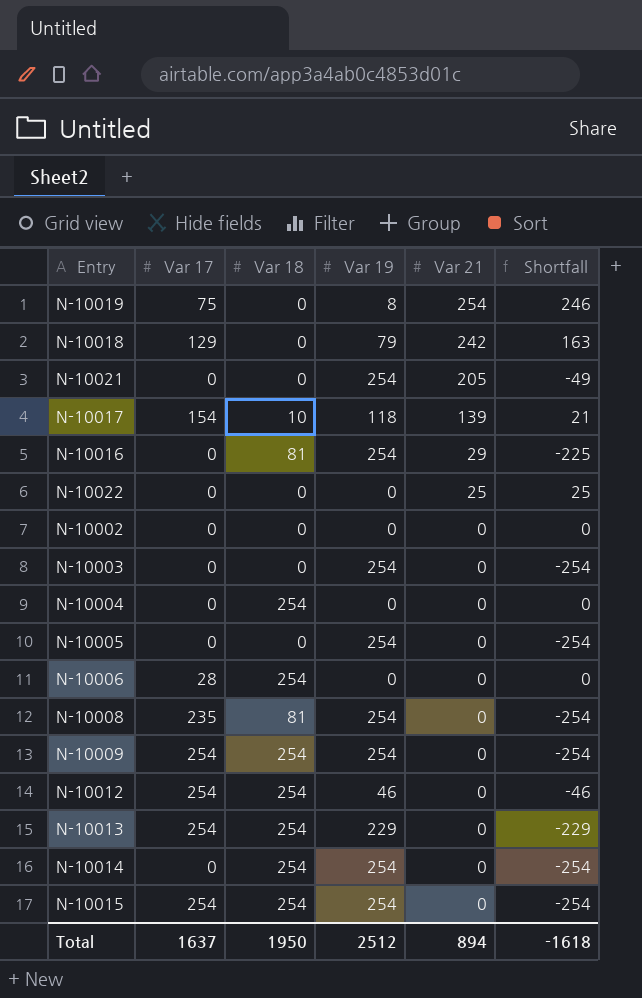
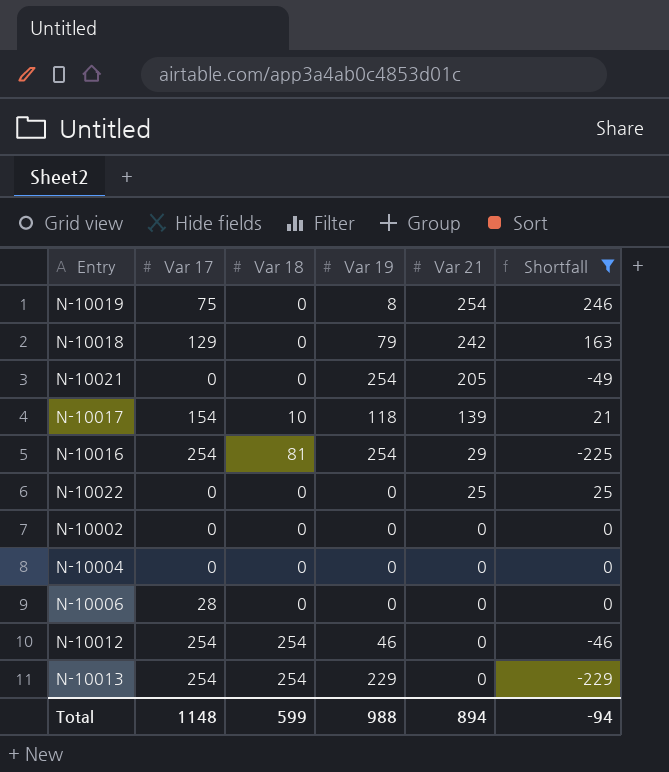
filter: none -> Shortfall != -254
N-10016 | Var 17: 0 -> 254
N-10004 | Var 18: 254 -> 0
N-10006 | Var 18: 254 -> 0
Total | Var 17: 1637 -> 1148
Total | Var 18: 1950 -> 599
Total | Var 19: 2512 -> 988
Total | Shortfall: -1618 -> -94

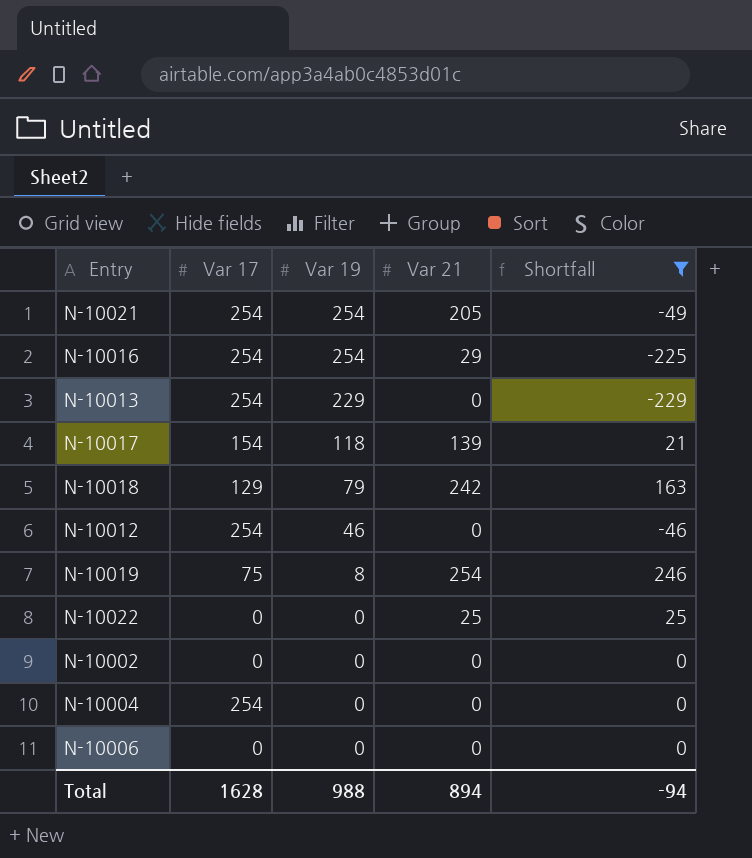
row order: Var 21 descending -> Var 19 descending
column Var 18 | position: 3 -> none
N-10021 | Var 17: 0 -> 254
N-10004 | Var 17: 0 -> 254
N-10006 | Var 17: 28 -> 0
Total | Var 17: 1148 -> 1628

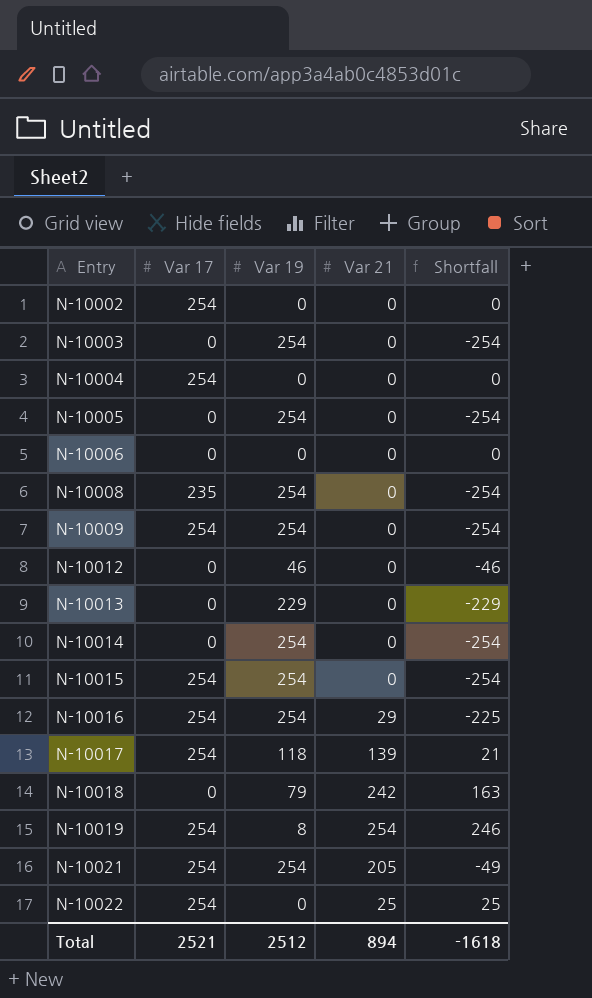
filter: Shortfall != -254 -> none
row order: Var 19 descending -> Entry ascending
N-10002 | Var 17: 0 -> 254
N-10012 | Var 17: 254 -> 0
N-10013 | Var 17: 254 -> 0
N-10017 | Var 17: 154 -> 254
N-10018 | Var 17: 129 -> 0
N-10019 | Var 17: 75 -> 254
N-10022 | Var 17: 0 -> 254
Total | Var 17: 1628 -> 2521
Total | Var 19: 988 -> 2512
Total | Shortfall: -94 -> -1618

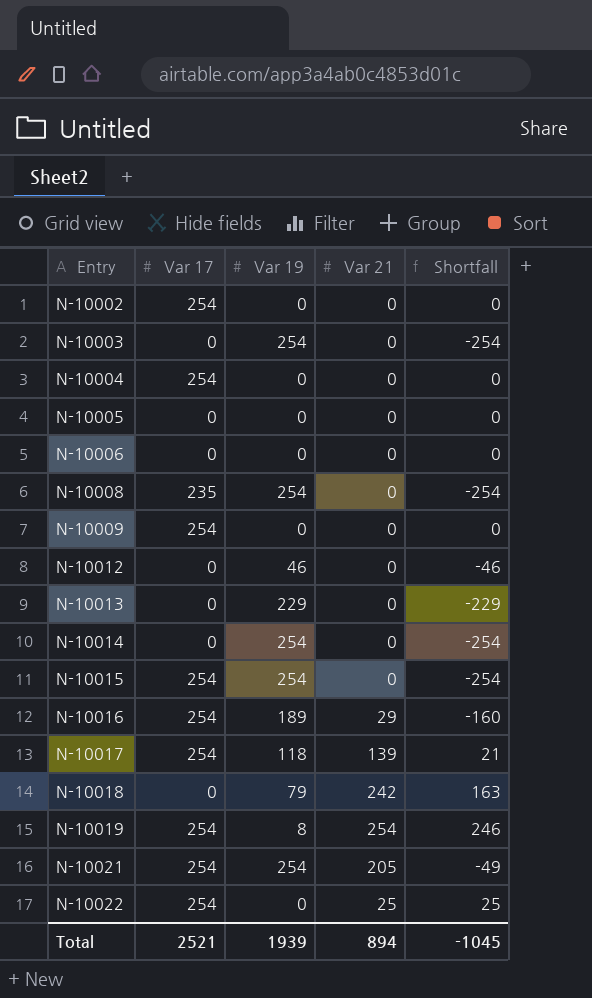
N-10005 | Var 19: 254 -> 0
N-10005 | Shortfall: -254 -> 0
N-10009 | Var 19: 254 -> 0
N-10009 | Shortfall: -254 -> 0
N-10016 | Var 19: 254 -> 189
N-10016 | Shortfall: -225 -> -160
Total | Var 19: 2512 -> 1939
Total | Shortfall: -1618 -> -1045

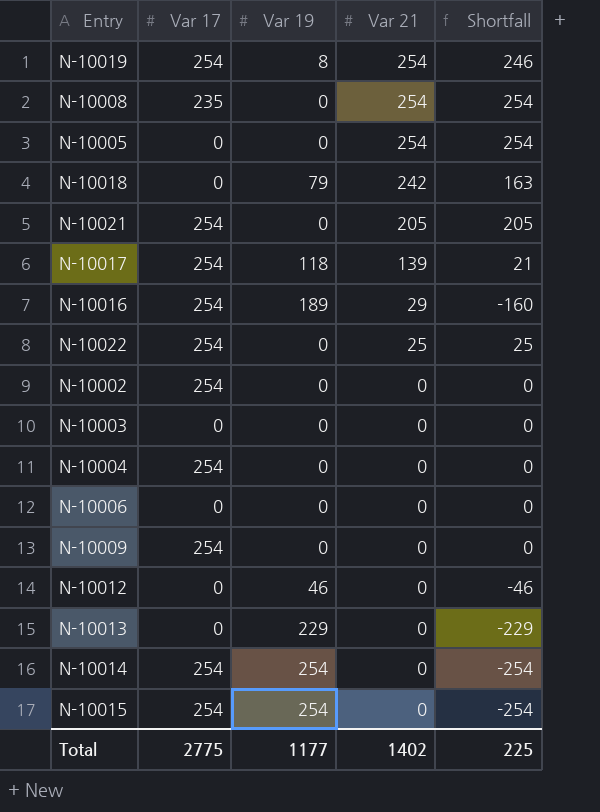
row order: Entry ascending -> Var 21 descending
N-10008 | Var 19: 254 -> 0
N-10008 | Var 21: 0 -> 254
N-10008 | Shortfall: -254 -> 254
N-10005 | Var 21: 0 -> 254
N-10005 | Shortfall: 0 -> 254
N-10021 | Var 19: 254 -> 0
N-10021 | Shortfall: -49 -> 205
N-10003 | Var 19: 254 -> 0
N-10003 | Shortfall: -254 -> 0
N-10014 | Var 17: 0 -> 254
Total | Var 17: 2521 -> 2775
Total | Var 19: 1939 -> 1177
Total | Var 21: 894 -> 1402
Total | Shortfall: -1045 -> 225

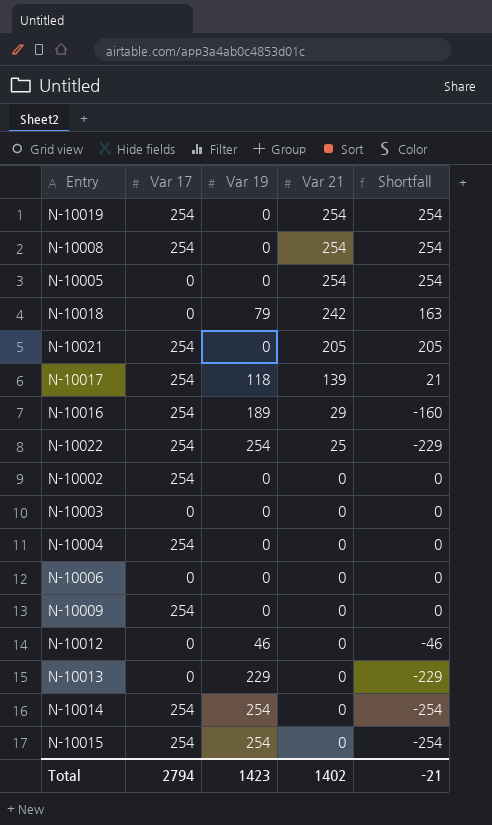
N-10019 | Var 19: 8 -> 0
N-10019 | Shortfall: 246 -> 254
N-10008 | Var 17: 235 -> 254
N-10022 | Var 19: 0 -> 254
N-10022 | Shortfall: 25 -> -229
Total | Var 17: 2775 -> 2794
Total | Var 19: 1177 -> 1423
Total | Shortfall: 225 -> -21

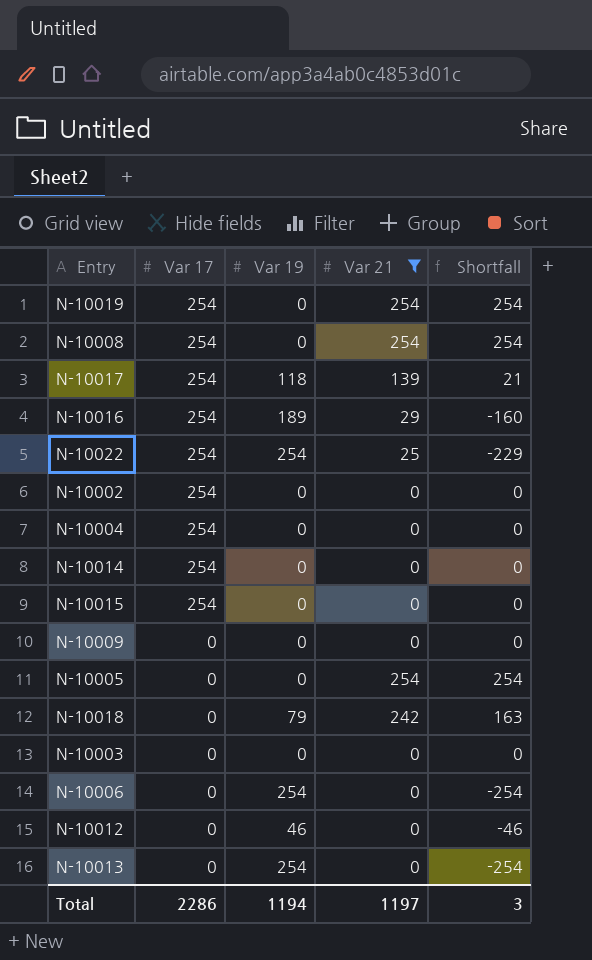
filter: none -> Var 21 != 205
row order: Var 21 descending -> Var 17 descending
N-10014 | Var 19: 254 -> 0
N-10014 | Shortfall: -254 -> 0
N-10015 | Var 19: 254 -> 0
N-10015 | Shortfall: -254 -> 0
N-10009 | Var 17: 254 -> 0
N-10006 | Var 19: 0 -> 254
N-10006 | Shortfall: 0 -> -254
N-10013 | Var 19: 229 -> 254
N-10013 | Shortfall: -229 -> -254
Total | Var 17: 2794 -> 2286
Total | Var 19: 1423 -> 1194
Total | Var 21: 1402 -> 1197
Total | Shortfall: -21 -> 3

